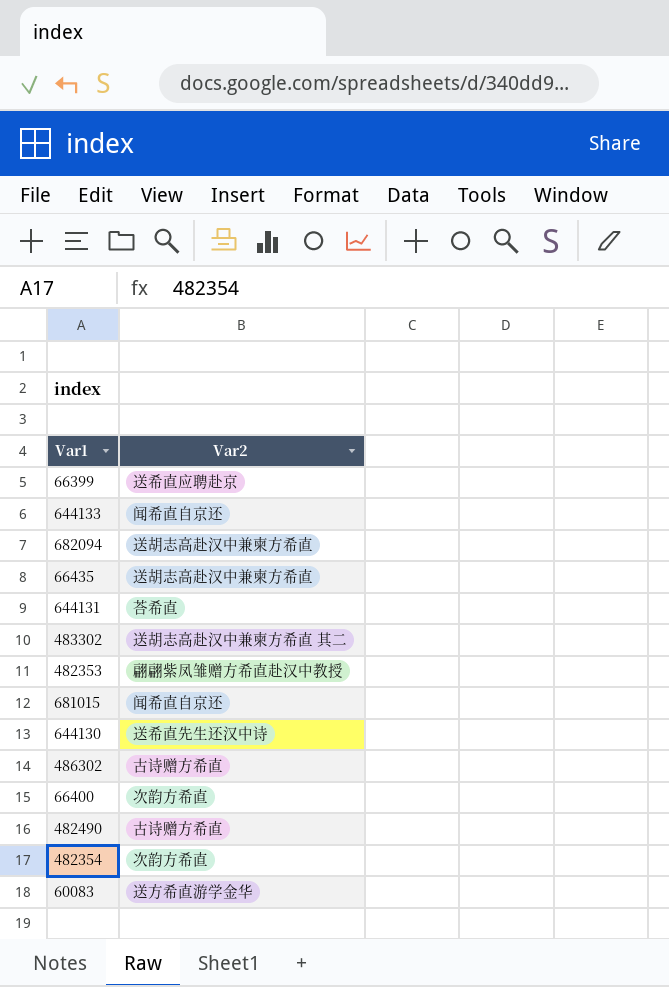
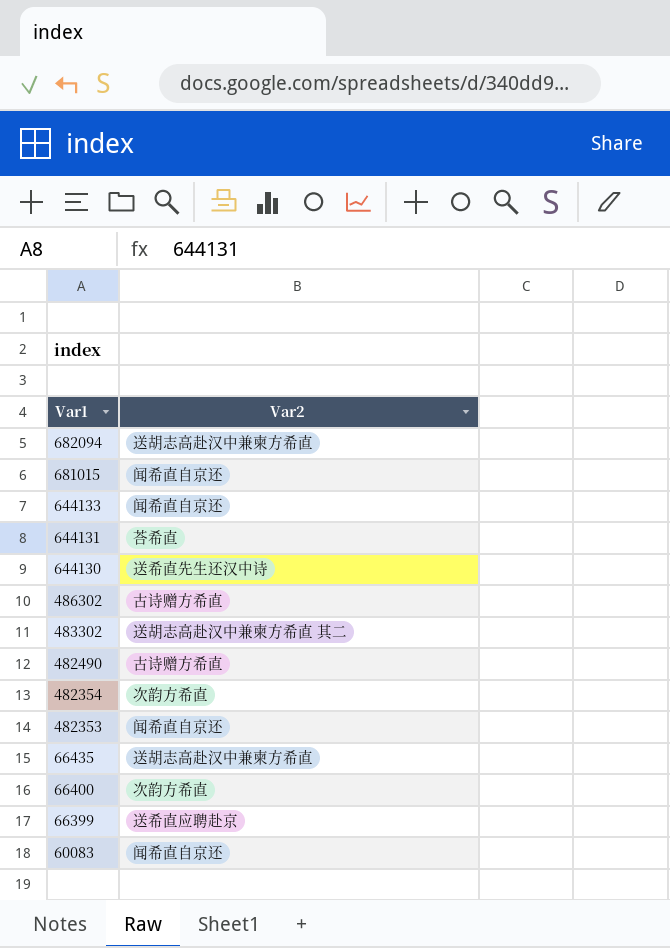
row order: none -> Var1 descending
482353 | Var2: 翩翩紫凤雏赠方希直赴汉中教授 -> 闻希直自京还
60083 | Var2: 送方希直游学金华 -> 闻希直自京还

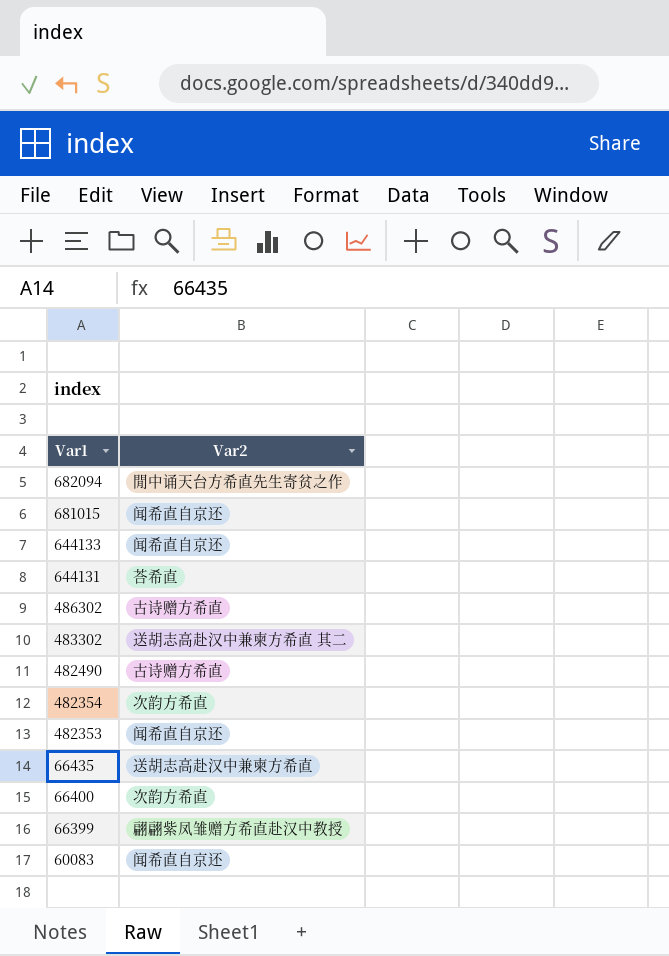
row 644130: 送希直先生还汉中诗 -> none
682094 | Var2: 送胡志高赴汉中兼柬方希直 -> 閒中诵天台方希直先生寄贫之作
66399 | Var2: 送希直应聘赴京 -> 翩翩紫凤雏赠方希直赴汉中教授

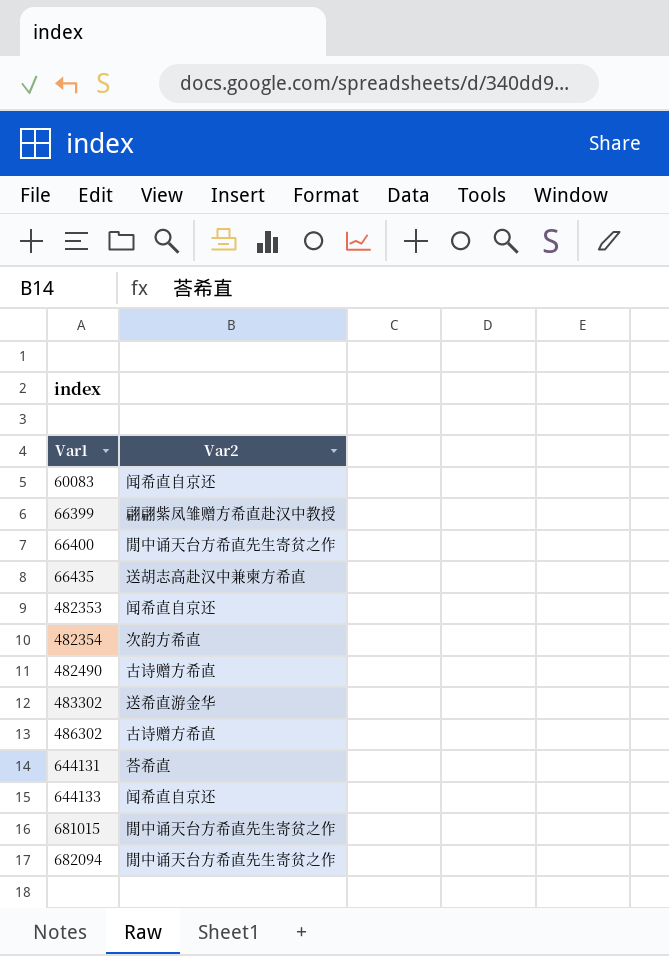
row order: Var1 descending -> Var1 ascending
66400 | Var2: 次韵方希直 -> 閒中诵天台方希直先生寄贫之作
483302 | Var2: 送胡志高赴汉中兼柬方希直 其二 -> 送希直游金华
681015 | Var2: 闻希直自京还 -> 閒中诵天台方希直先生寄贫之作

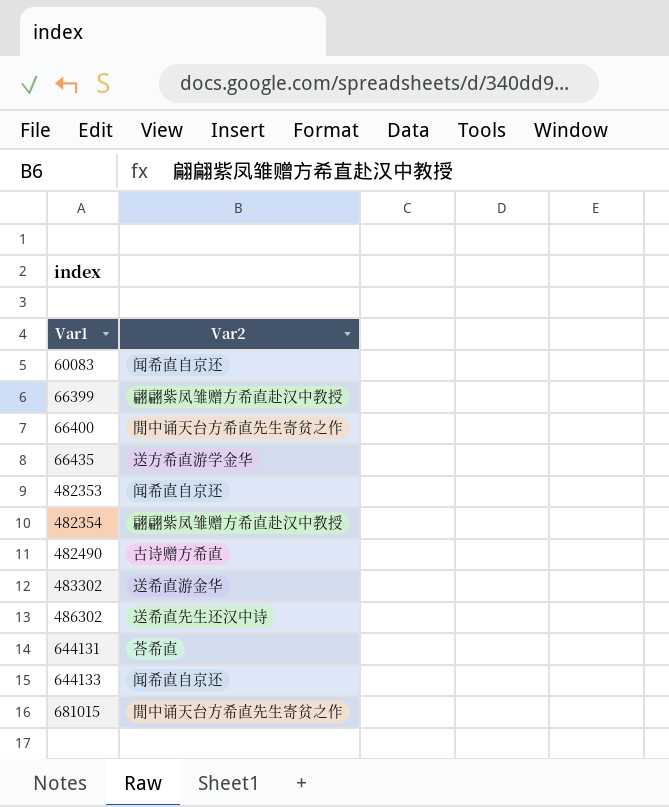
row 682094: 閒中诵天台方希直先生寄贫之作 -> none
66435 | Var2: 送胡志高赴汉中兼柬方希直 -> 送方希直游学金华
482354 | Var2: 次韵方希直 -> 翩翩紫凤雏赠方希直赴汉中教授
486302 | Var2: 古诗赠方希直 -> 送希直先生还汉中诗

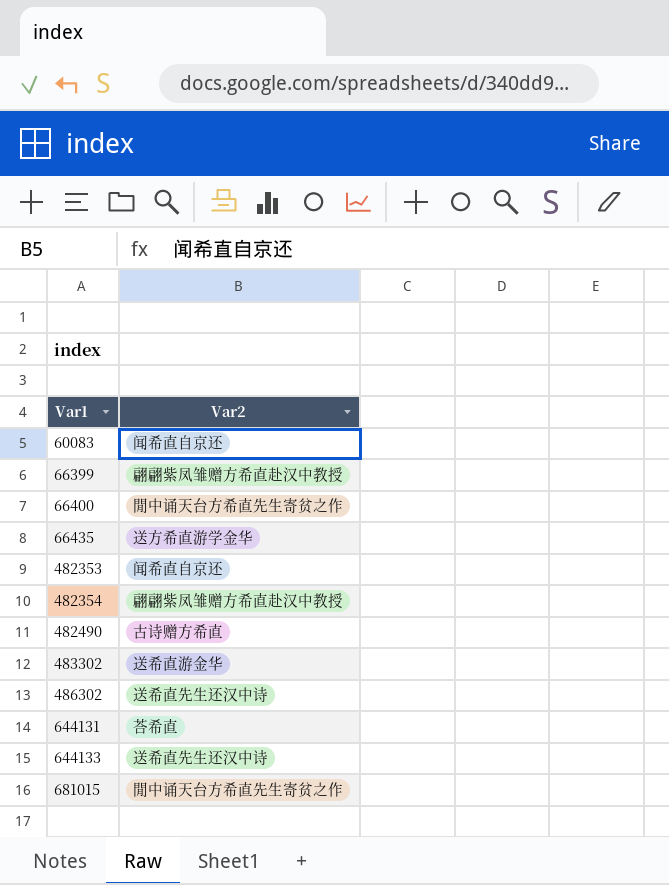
644133 | Var2: 闻希直自京还 -> 送希直先生还汉中诗

